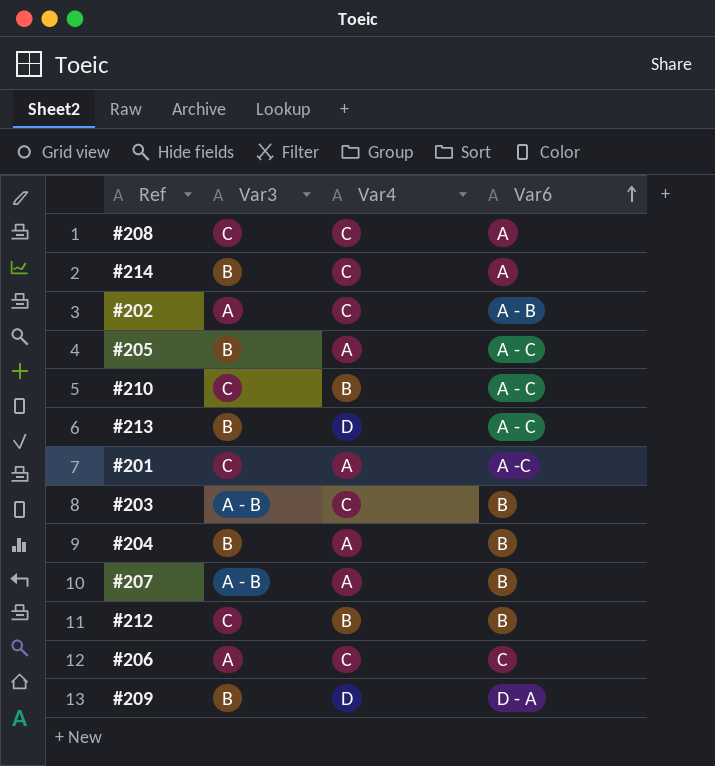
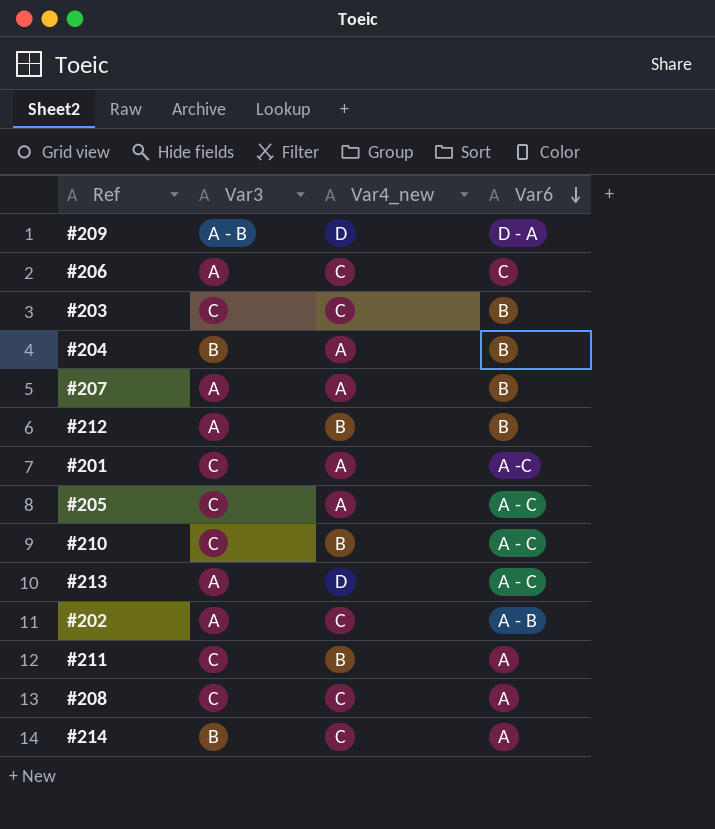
row order: Var6 ascending -> Var6 descending
column name: Var4 -> Var4_new
#209 | Var3: B -> A - B
#203 | Var3: A - B -> C
#207 | Var3: A - B -> A
#212 | Var3: C -> A
#205 | Var3: B -> C
#213 | Var3: B -> A
row #211: none -> C | B | A

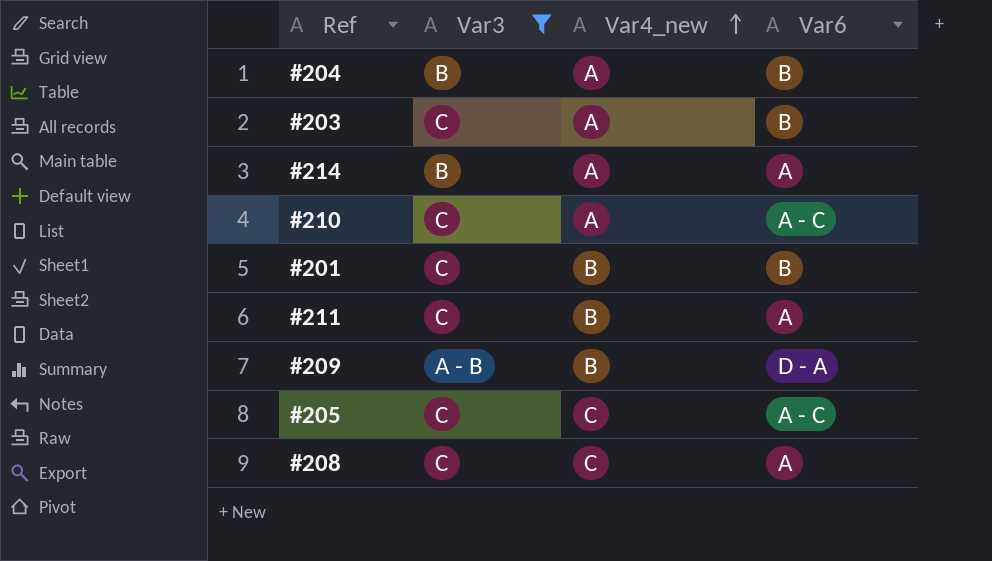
filter: none -> Var3 != A
row order: Var6 descending -> Var4_new ascending
#203 | Var4_new: C -> A
#214 | Var4_new: C -> A
#210 | Var4_new: B -> A
#201 | Var4_new: A -> B
#201 | Var6: A -C -> B
#209 | Var4_new: D -> B
#205 | Var4_new: A -> C

